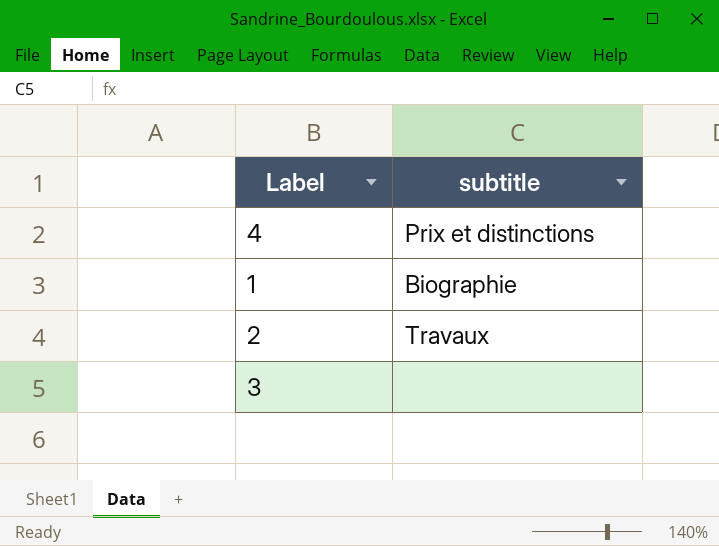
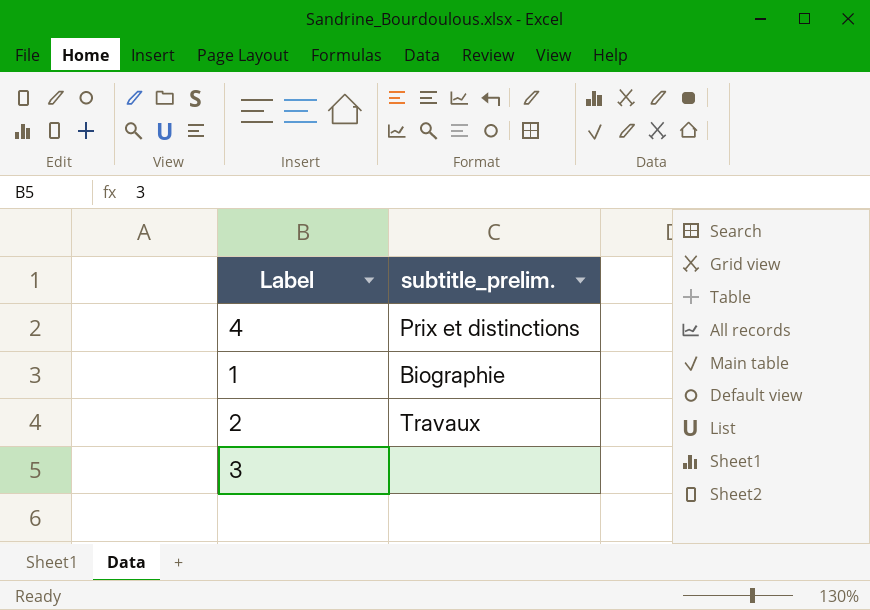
column name: subtitle -> subtitle_prelim.

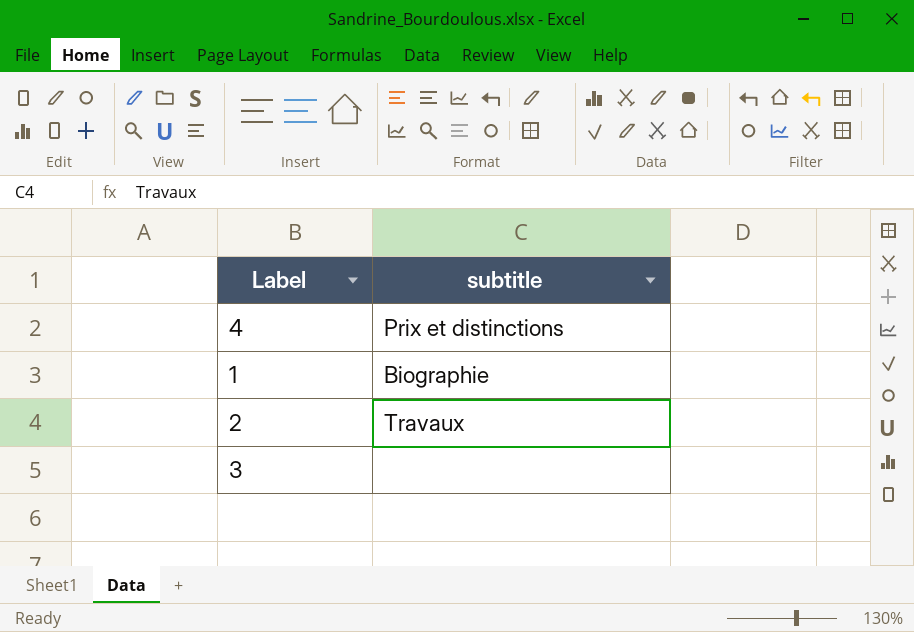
column name: subtitle_prelim. -> subtitle

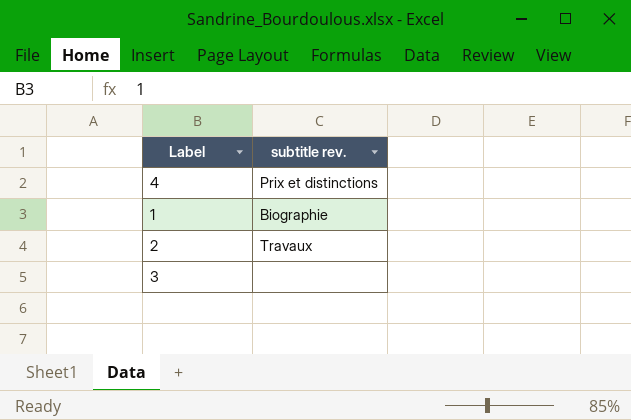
column name: subtitle -> subtitle rev.

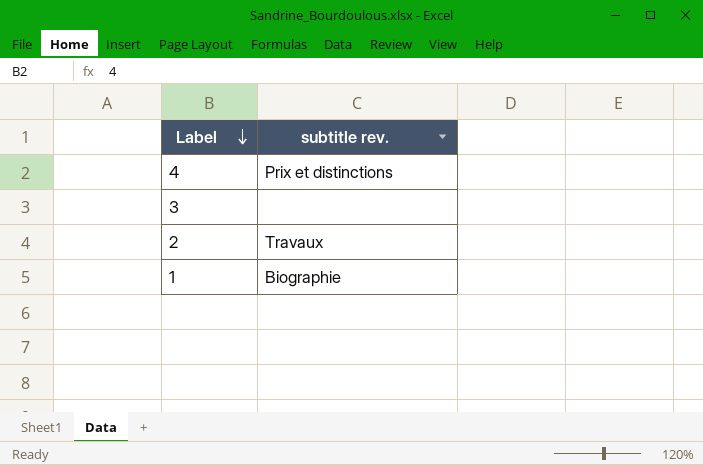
row order: none -> Label descending

